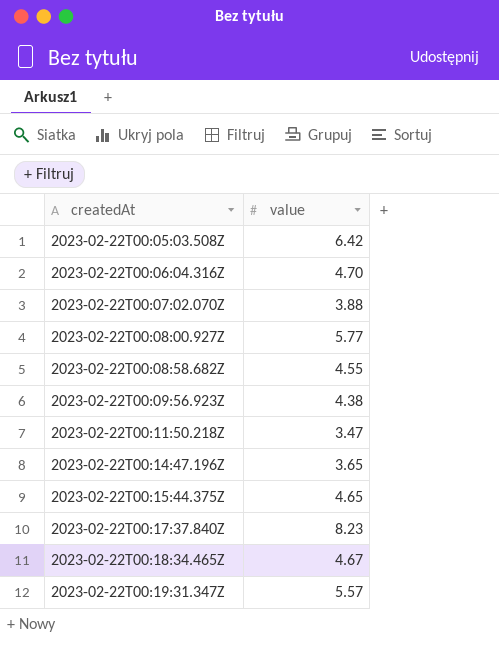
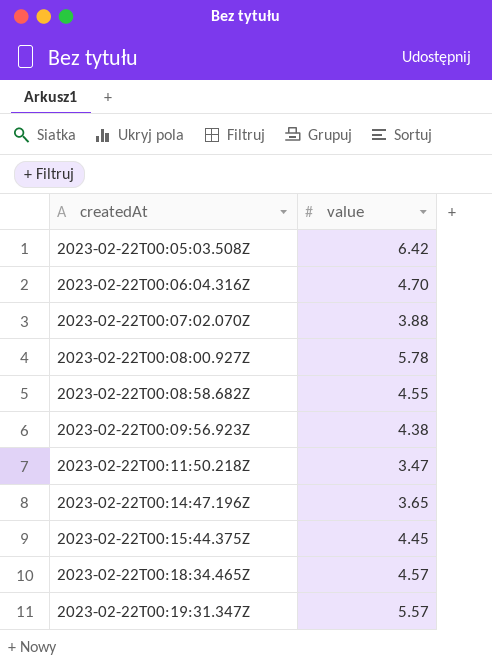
row 2023-02-22T00:17:37.840Z: 8.23 -> none
2023-02-22T00:08:00.927Z | value: 5.77 -> 5.78
2023-02-22T00:15:44.375Z | value: 4.65 -> 4.45
2023-02-22T00:18:34.465Z | value: 4.67 -> 4.57

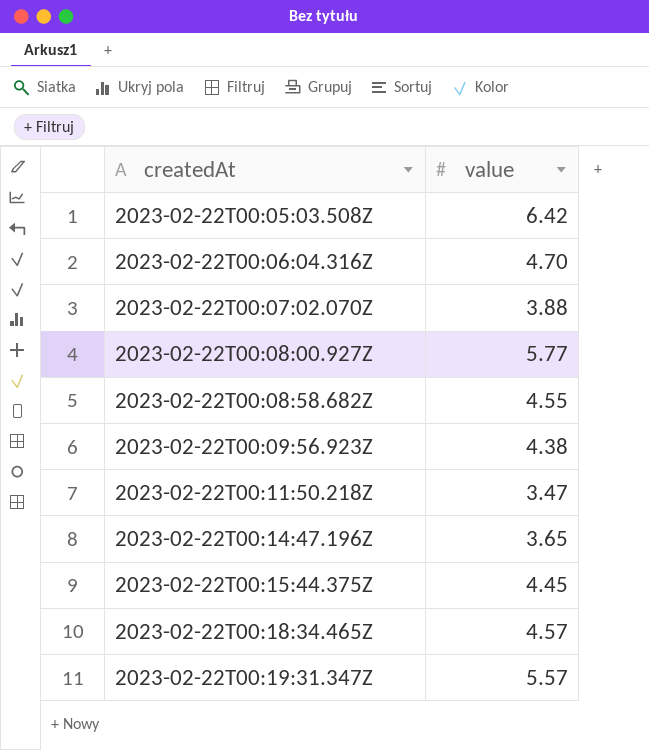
2023-02-22T00:08:00.927Z | value: 5.78 -> 5.77

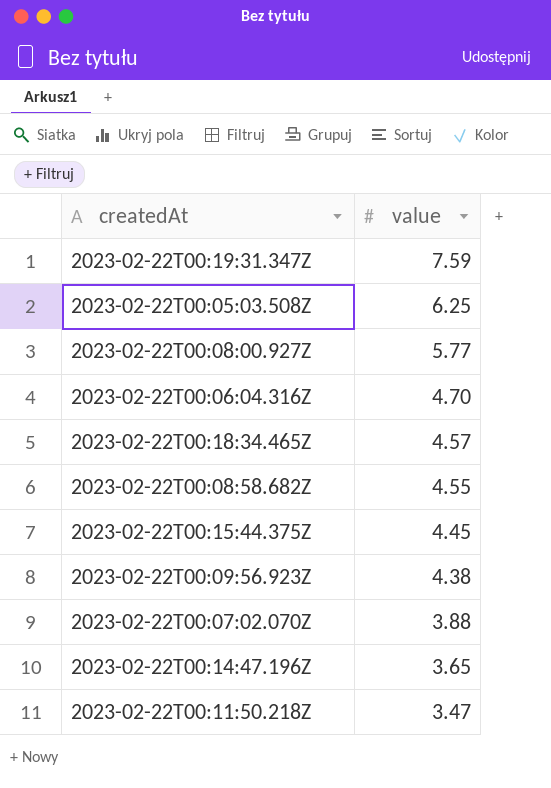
row order: createdAt ascending -> value descending
2023-02-22T00:19:31.347Z | value: 5.57 -> 7.59
2023-02-22T00:05:03.508Z | value: 6.42 -> 6.25

